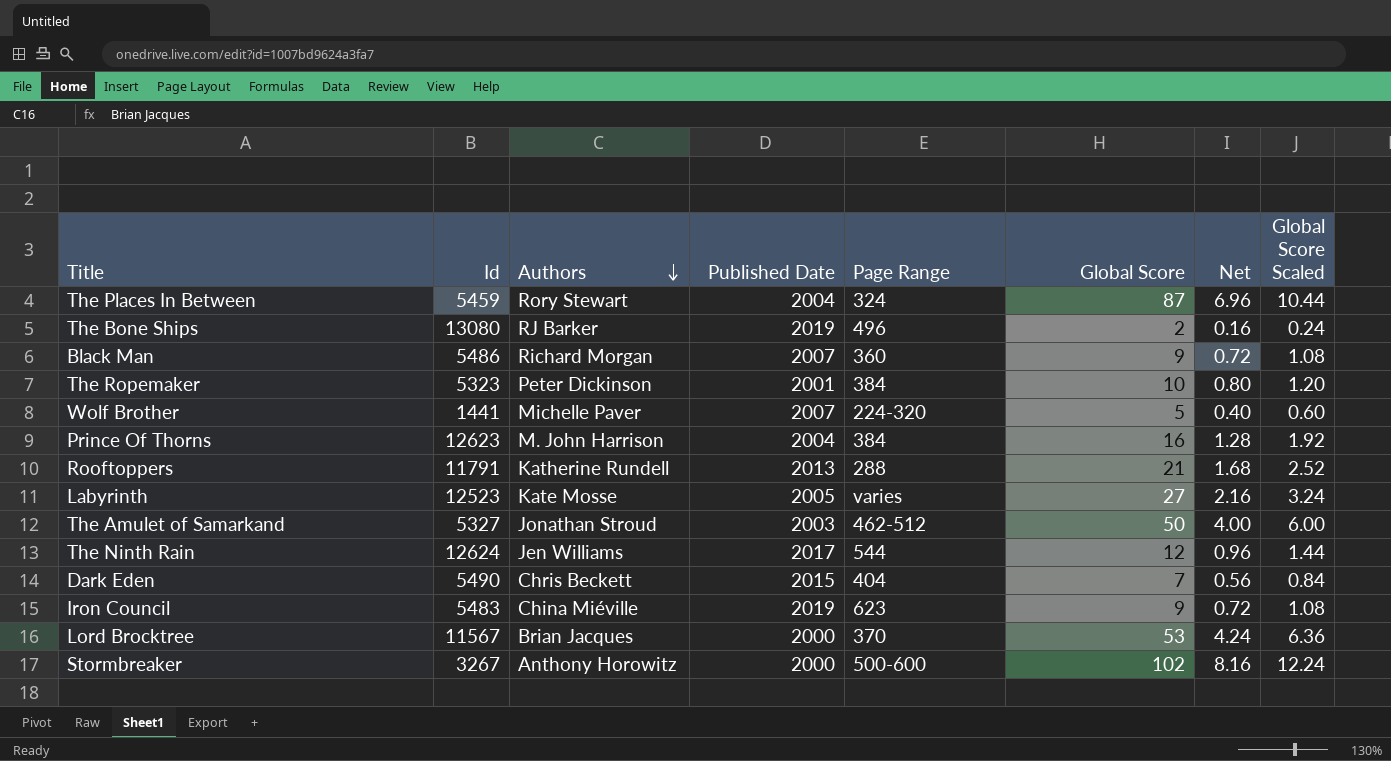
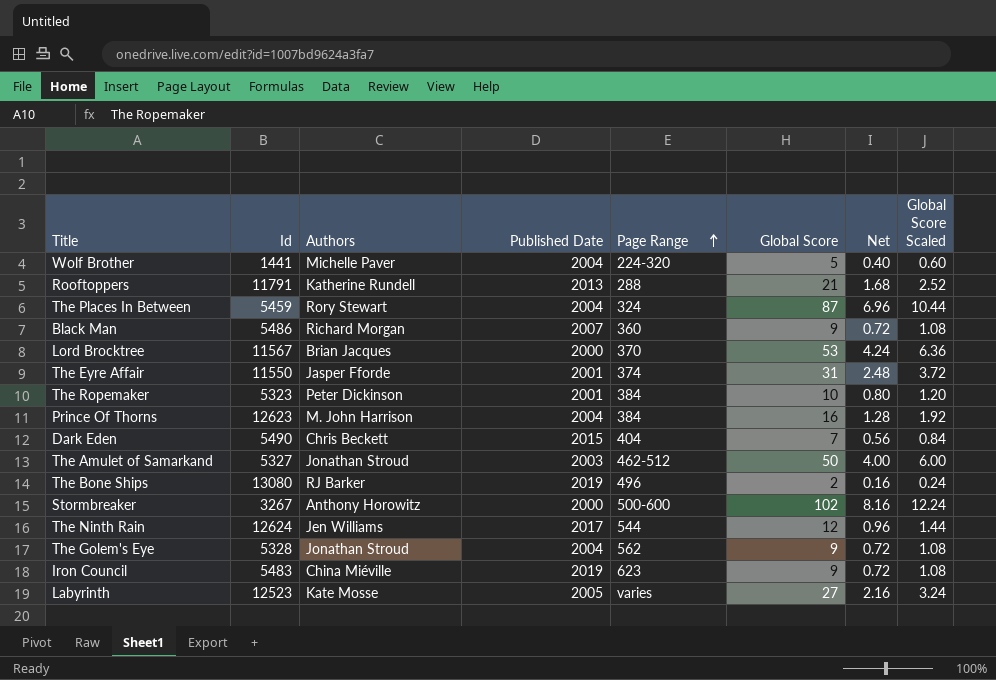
row order: Authors descending -> Page Range ascending
Wolf Brother | Published Date: 2007 -> 2004
row The Eyre Affair: none -> 11550 | Jasper Fforde | 2001 | 374 | 31 | 2.48 | 3.72
row The Golem's Eye: none -> 5328 | Jonathan Stroud | 2004 | 562 | 9 | 0.72 | 1.08

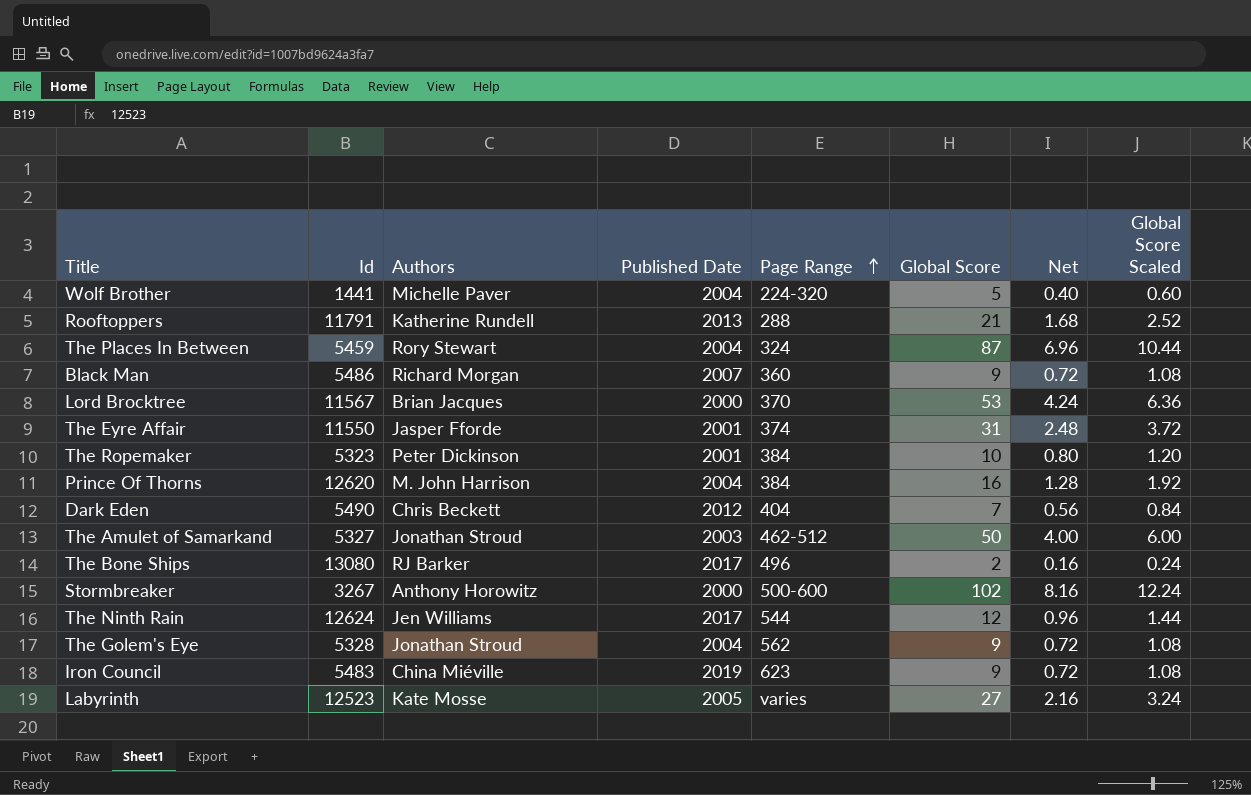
Prince Of Thorns | Id: 12623 -> 12620
Dark Eden | Published Date: 2015 -> 2012
The Bone Ships | Published Date: 2019 -> 2017

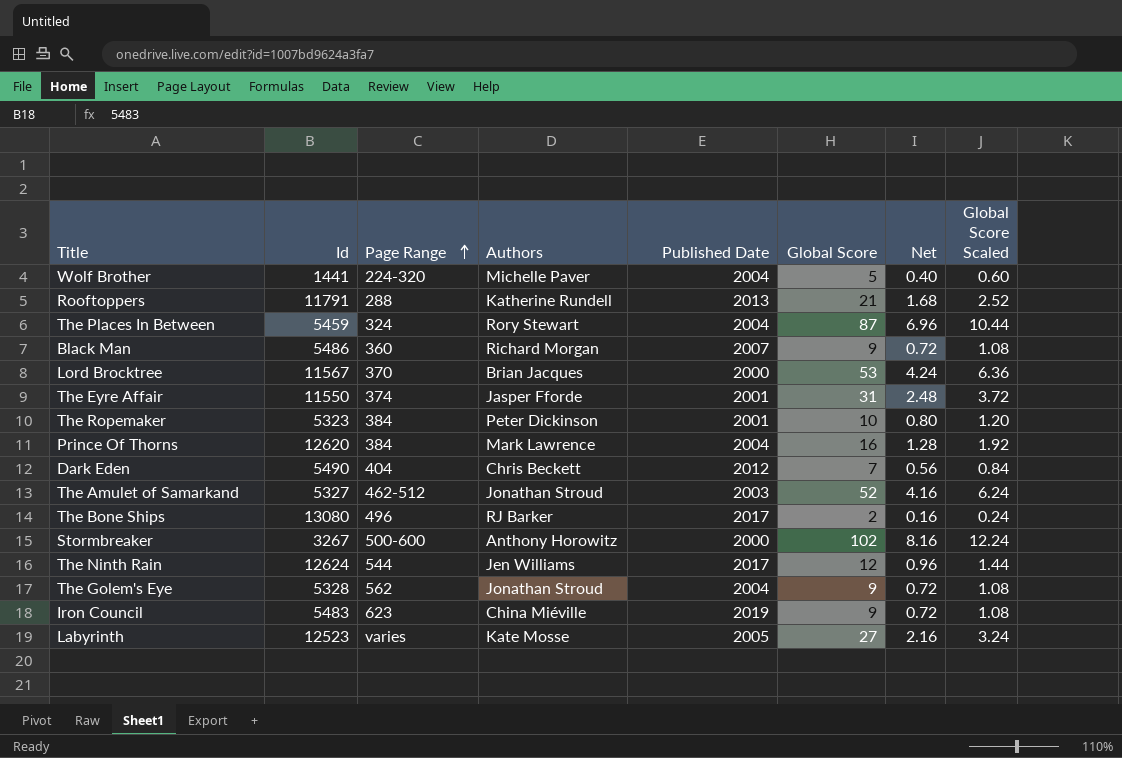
column Page Range | position: 5 -> 3
Prince Of Thorns | Authors: M. John Harrison -> Mark Lawrence
The Amulet of Samarkand | Global Score: 50 -> 52
The Amulet of Samarkand | Net: 4.00 -> 4.16
The Amulet of Samarkand | Global Score Scaled: 6.00 -> 6.24

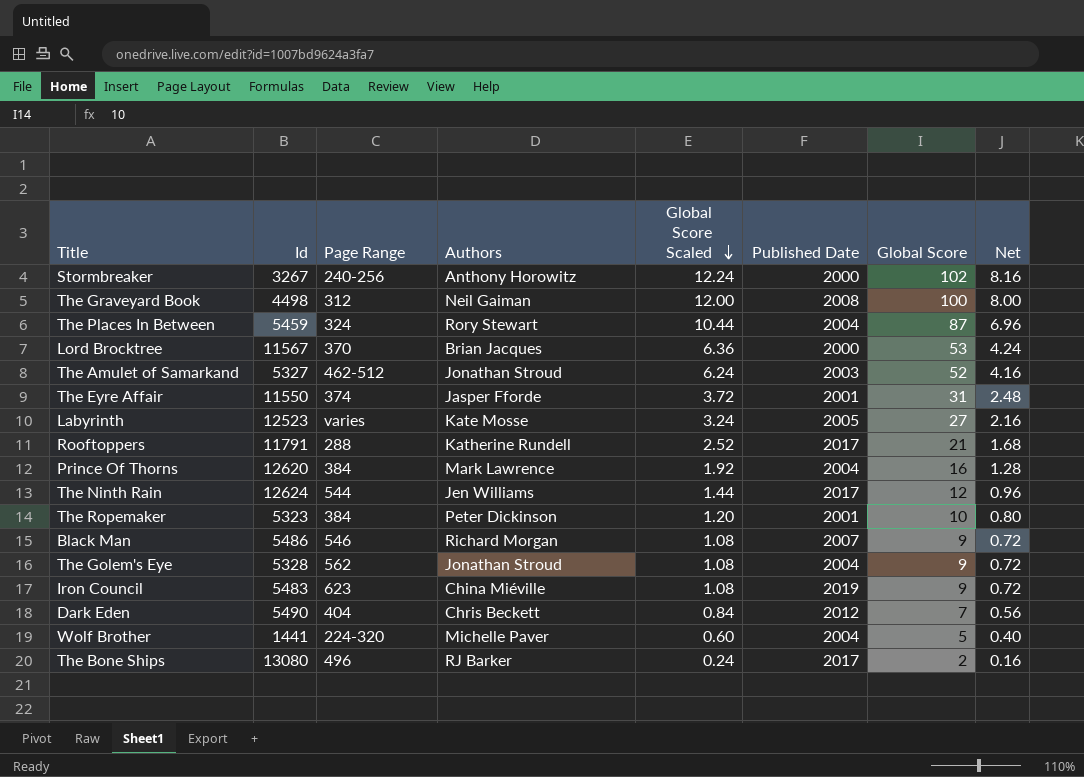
row order: Page Range ascending -> Global Score Scaled descending
column Global Score Scaled | position: 8 -> 5
Stormbreaker | Page Range: 500-600 -> 240-256
row The Graveyard Book: none -> 4498 | 312 | Neil Gaiman | 12.00 | 2008 | 100 | 8.00
Rooftoppers | Published Date: 2013 -> 2017
Black Man | Page Range: 360 -> 546

